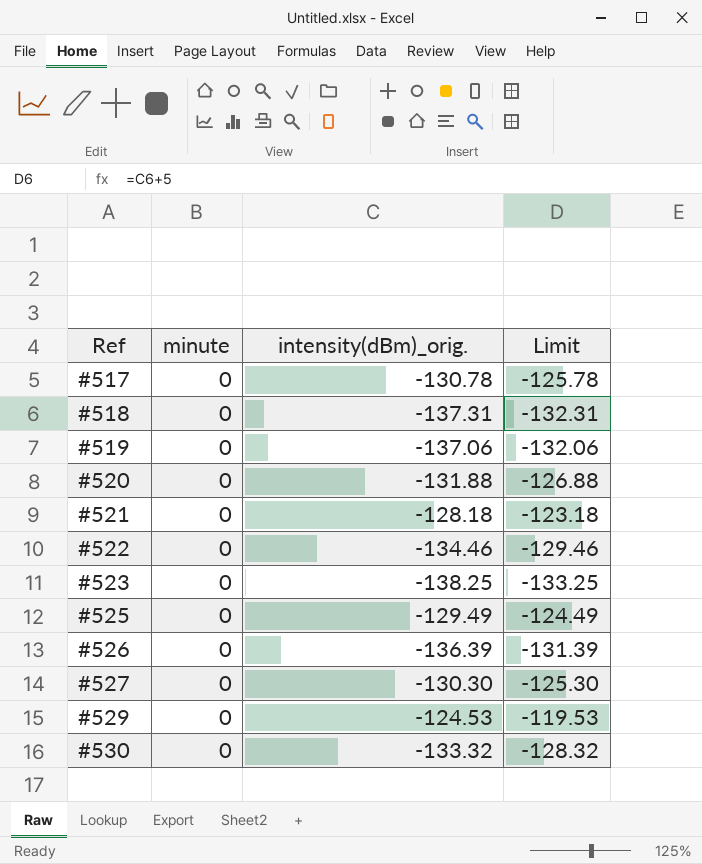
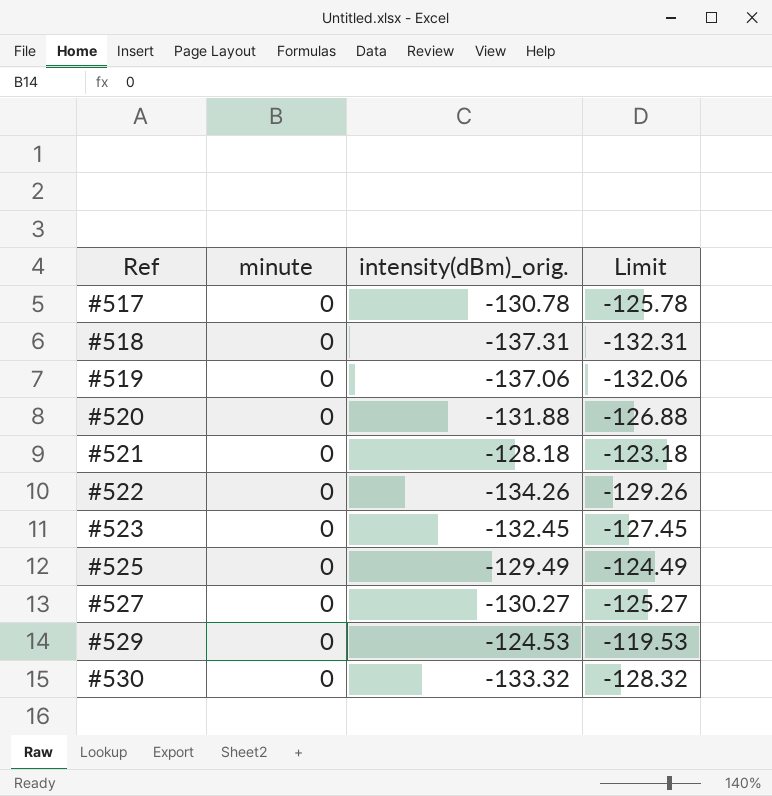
row #526: 0 | -136.39 | -131.39 -> none
#522 | intensity(dBm)_orig.: -134.46 -> -134.26
#522 | Limit: -129.46 -> -129.26
#523 | intensity(dBm)_orig.: -138.25 -> -132.45
#523 | Limit: -133.25 -> -127.45
#527 | intensity(dBm)_orig.: -130.30 -> -130.27
#527 | Limit: -125.30 -> -125.27

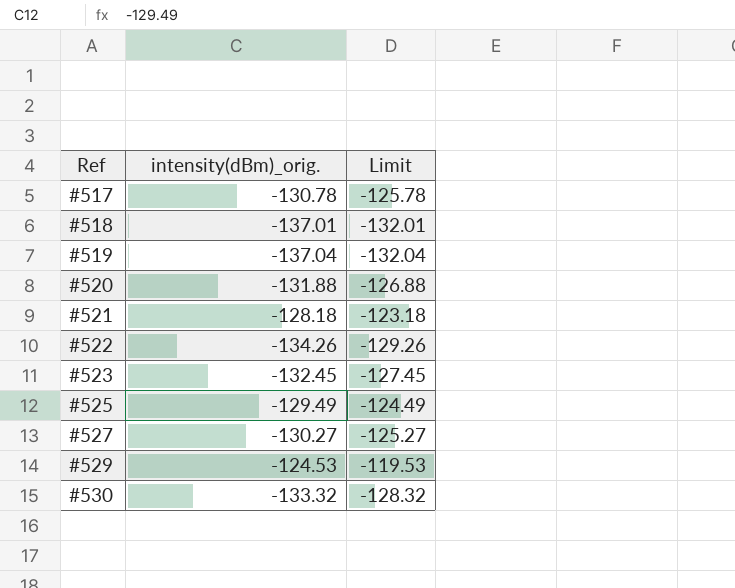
column minute | position: 2 -> none
#518 | intensity(dBm)_orig.: -137.31 -> -137.01
#518 | Limit: -132.31 -> -132.01
#519 | intensity(dBm)_orig.: -137.06 -> -137.04
#519 | Limit: -132.06 -> -132.04

